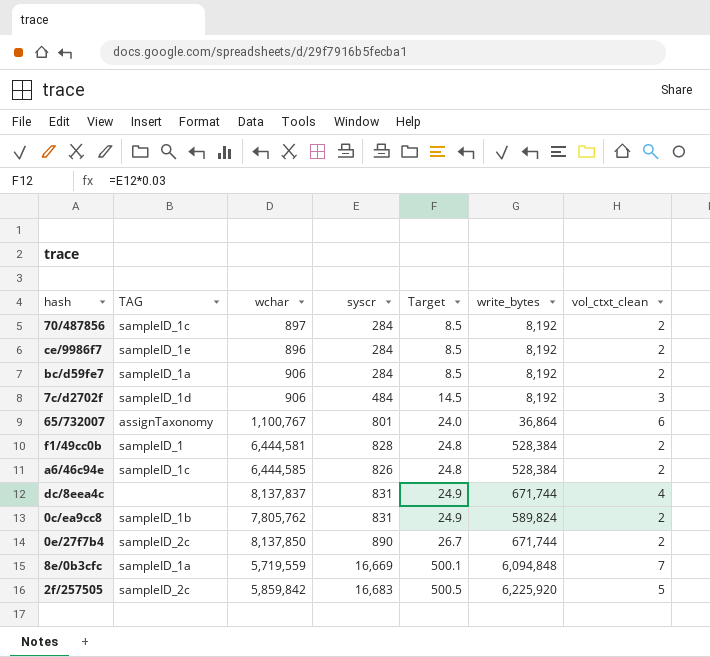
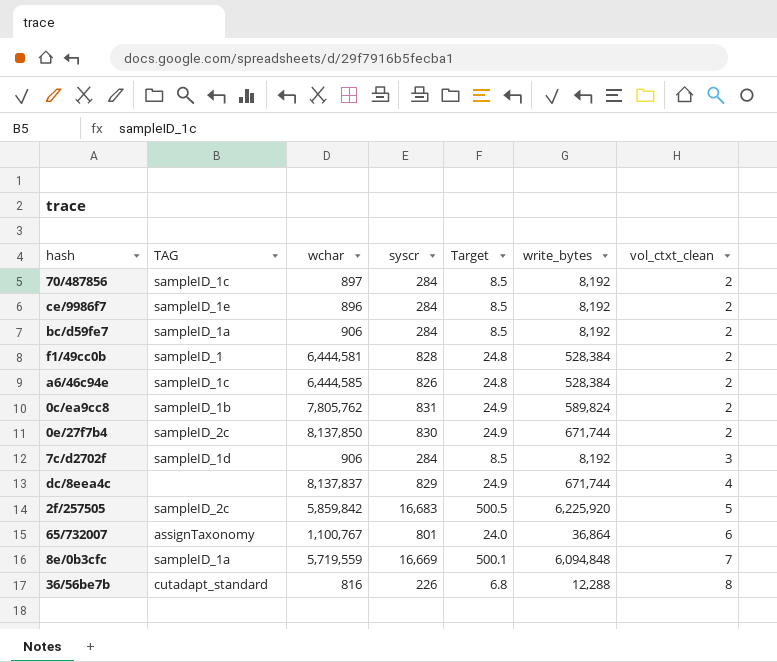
row order: Target ascending -> vol_ctxt_clean ascending
0e/27f7b4 | syscr: 890 -> 830
0e/27f7b4 | Target: 26.7 -> 24.9
7c/d2702f | syscr: 484 -> 284
7c/d2702f | Target: 14.5 -> 8.5
dc/8eea4c | syscr: 831 -> 829
row 36/56be7b: none -> cutadapt_standard | 816 | 226 | 6.8 | 12,288 | 8

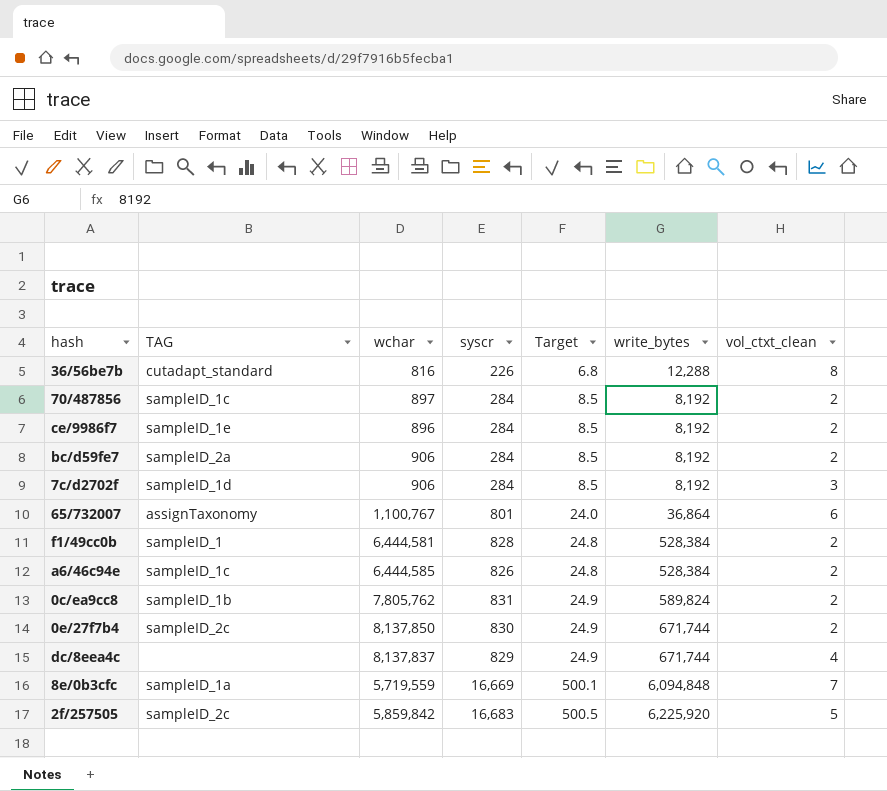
row order: vol_ctxt_clean ascending -> Target ascending
bc/d59fe7 | TAG: sampleID_1a -> sampleID_2a

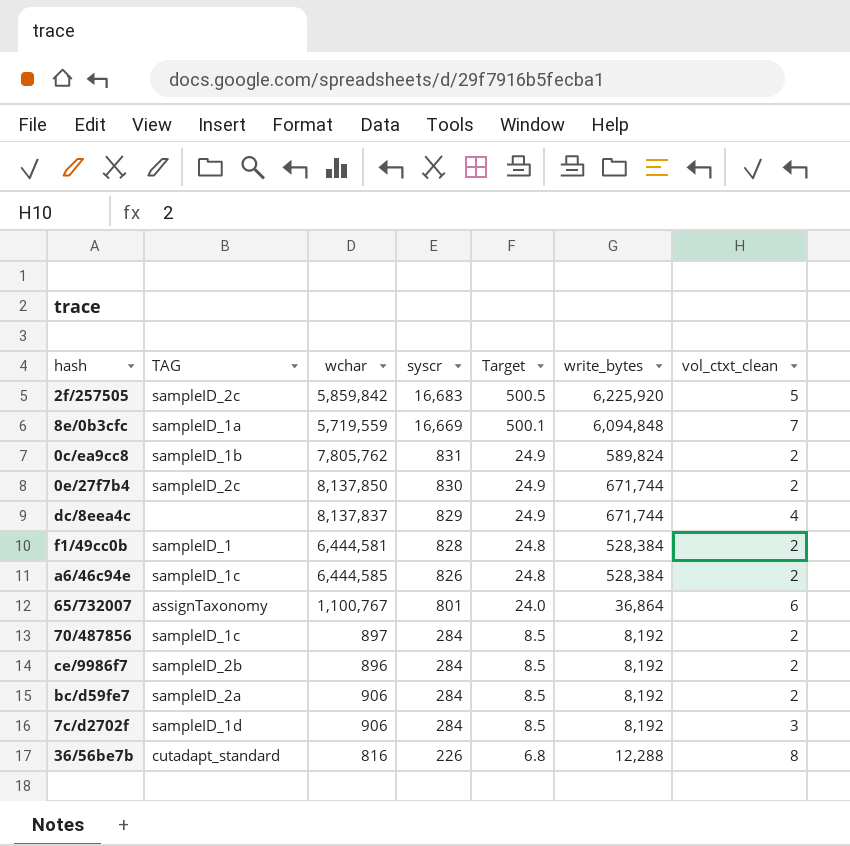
row order: Target ascending -> syscr descending
ce/9986f7 | TAG: sampleID_1e -> sampleID_2b

